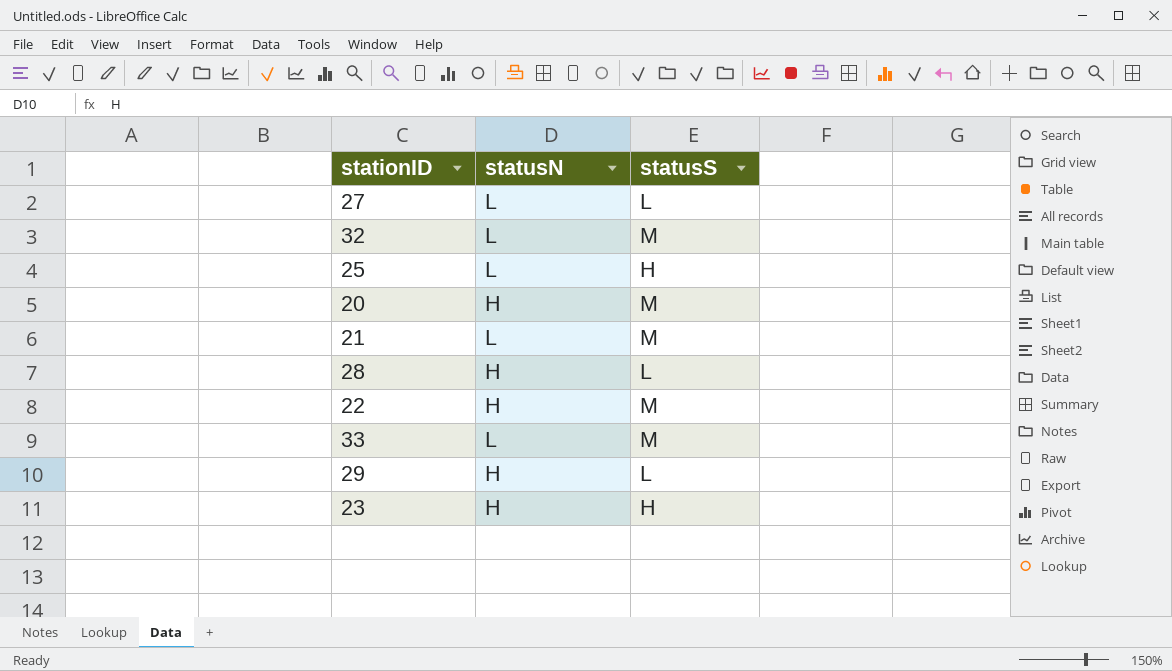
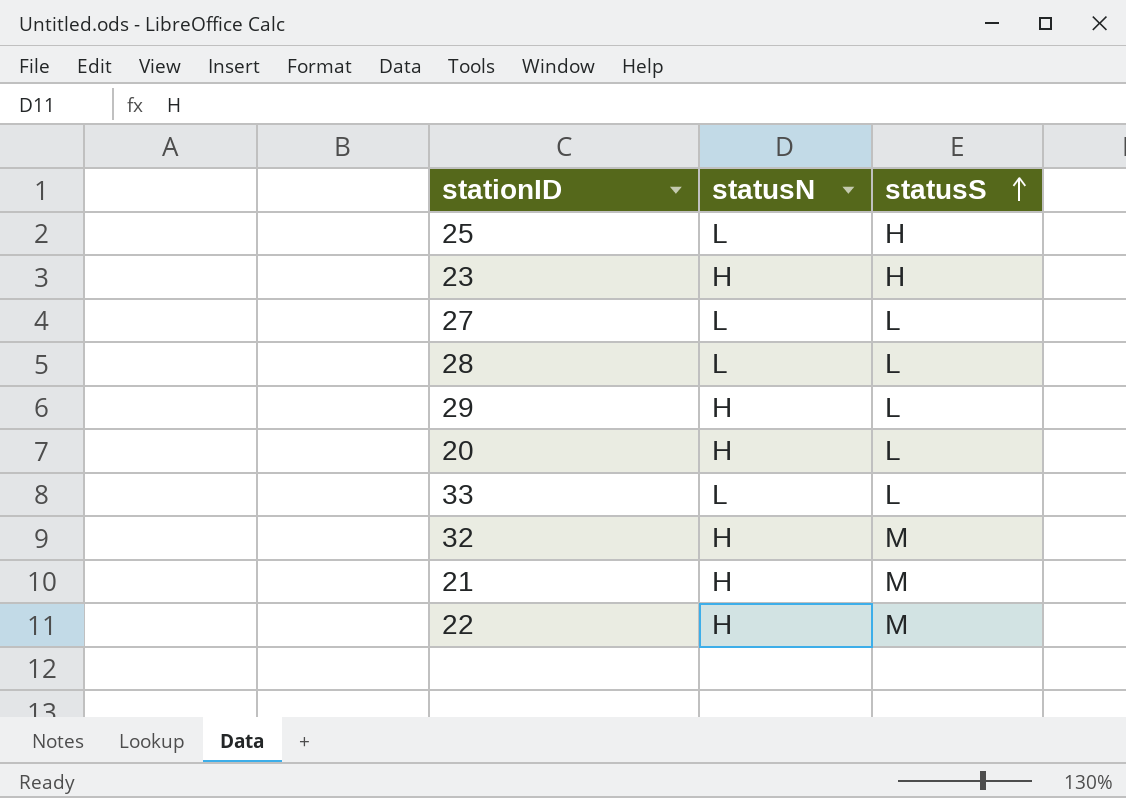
row order: none -> statusS ascending
28 | statusN: H -> L
20 | statusS: M -> L
33 | statusS: M -> L
32 | statusN: L -> H
21 | statusN: L -> H

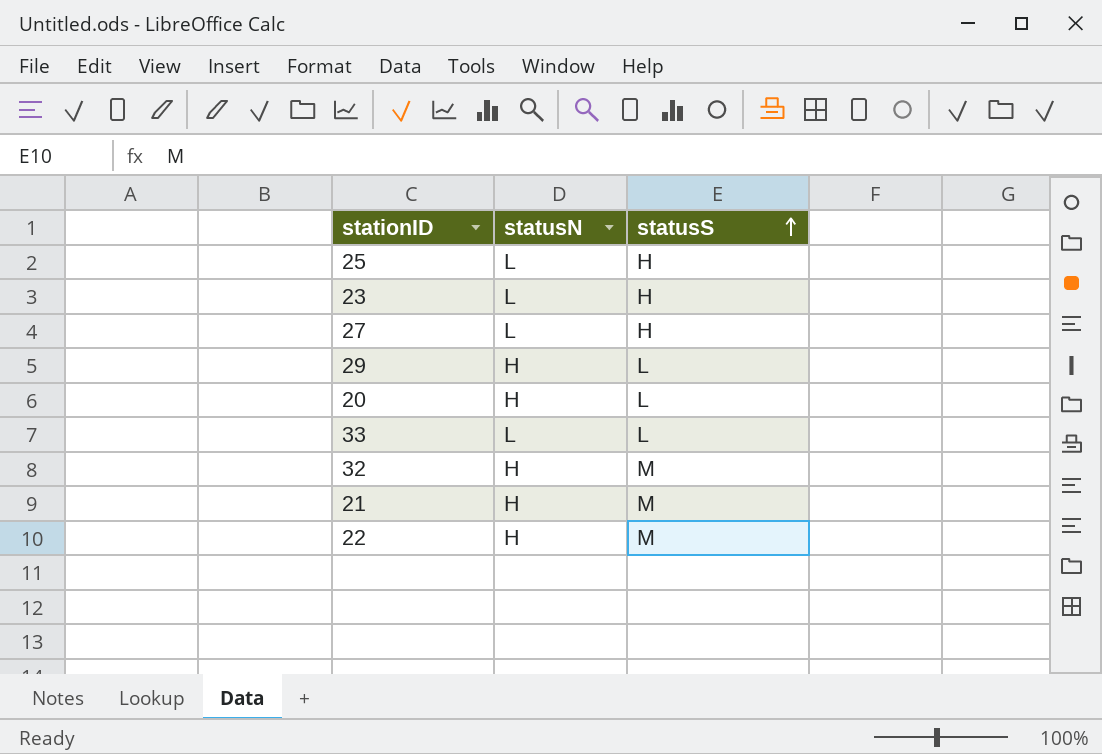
row 28: L | L -> none
23 | statusN: H -> L
27 | statusS: L -> H

